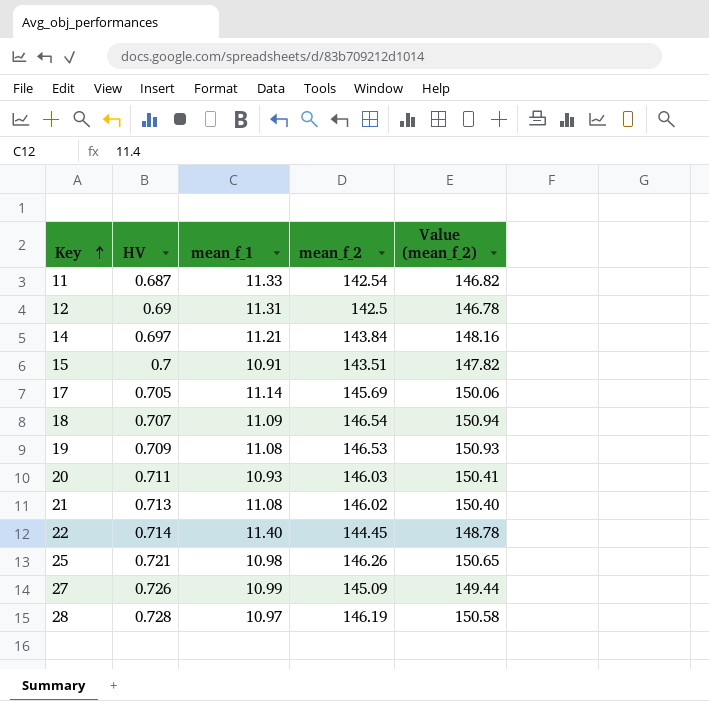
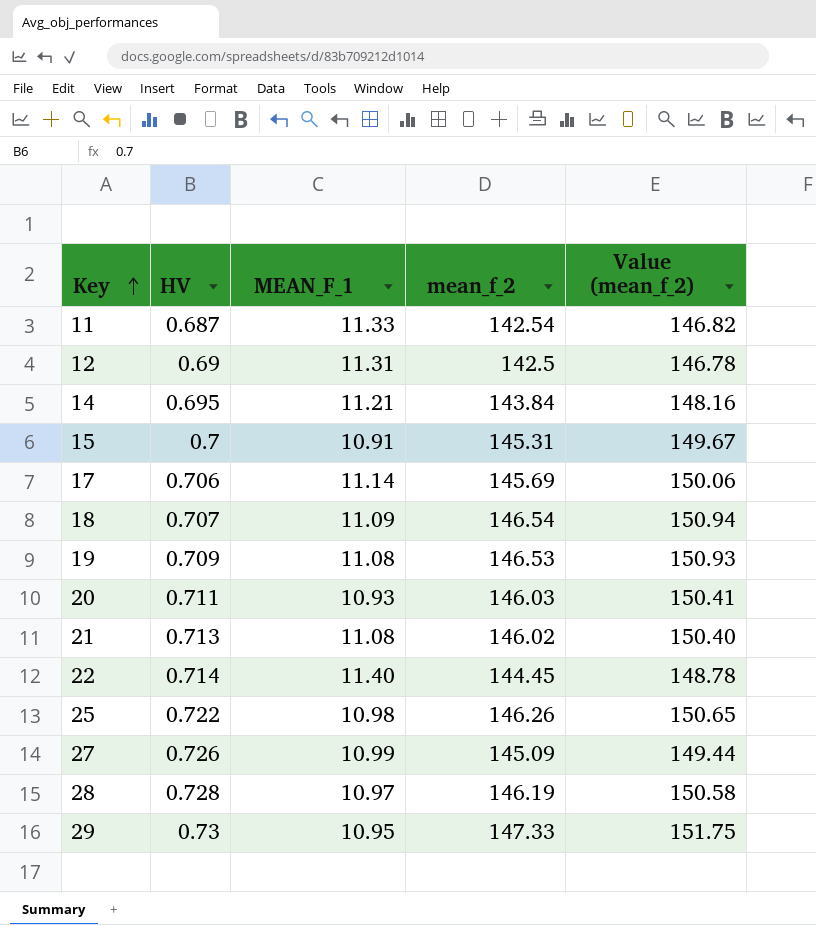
column name: mean_f_1 -> MEAN_F_1
14 | HV: 0.697 -> 0.695
15 | mean_f_2: 143.51 -> 145.31
15 | Value (mean_f_2): 147.82 -> 149.67
17 | HV: 0.705 -> 0.706
25 | HV: 0.721 -> 0.722
row 29: none -> 0.73 | 10.95 | 147.33 | 151.75

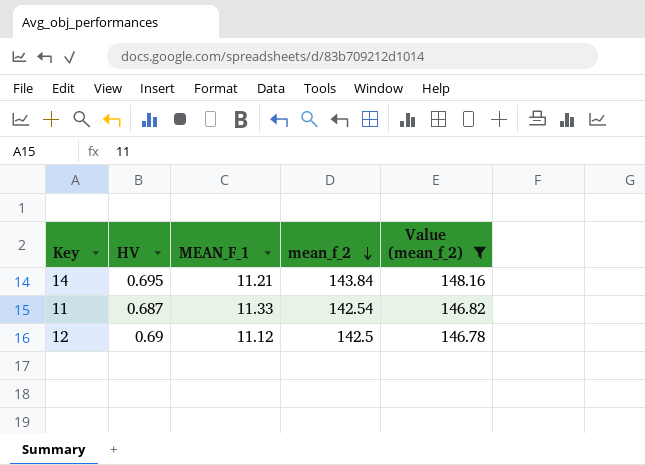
filter: none -> Value (mean_f_2) <= 148.16
row order: Key ascending -> mean_f_2 descending
12 | MEAN_F_1: 11.31 -> 11.12

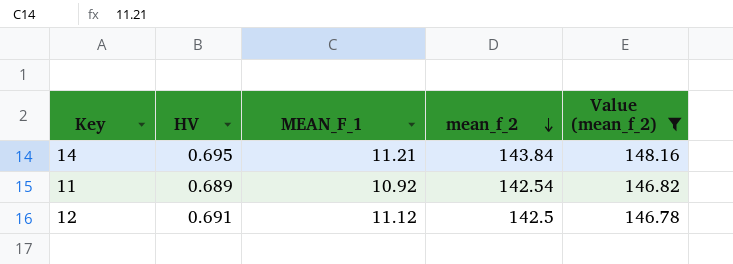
11 | HV: 0.687 -> 0.689
11 | MEAN_F_1: 11.33 -> 10.92
12 | HV: 0.69 -> 0.691

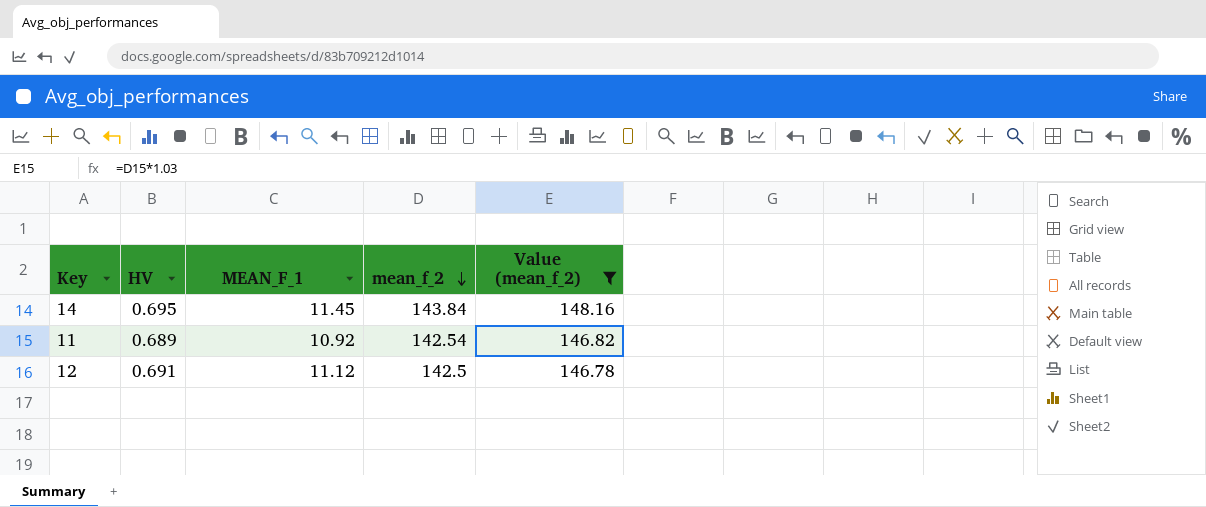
14 | MEAN_F_1: 11.21 -> 11.45

